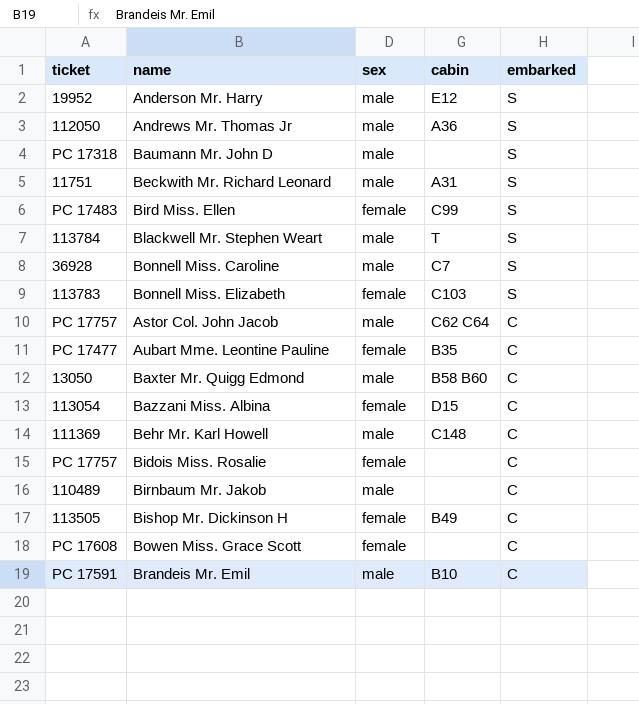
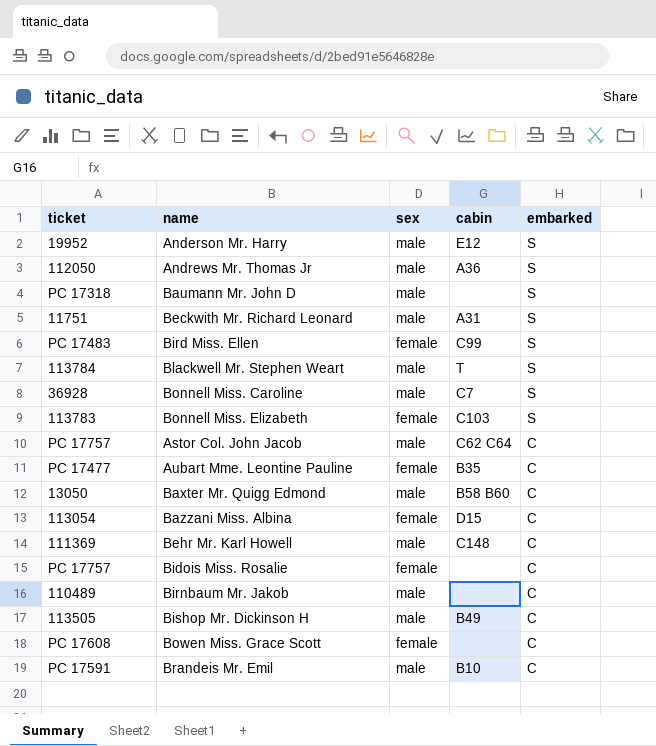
Bishop Mr. Dickinson H | sex: female -> male

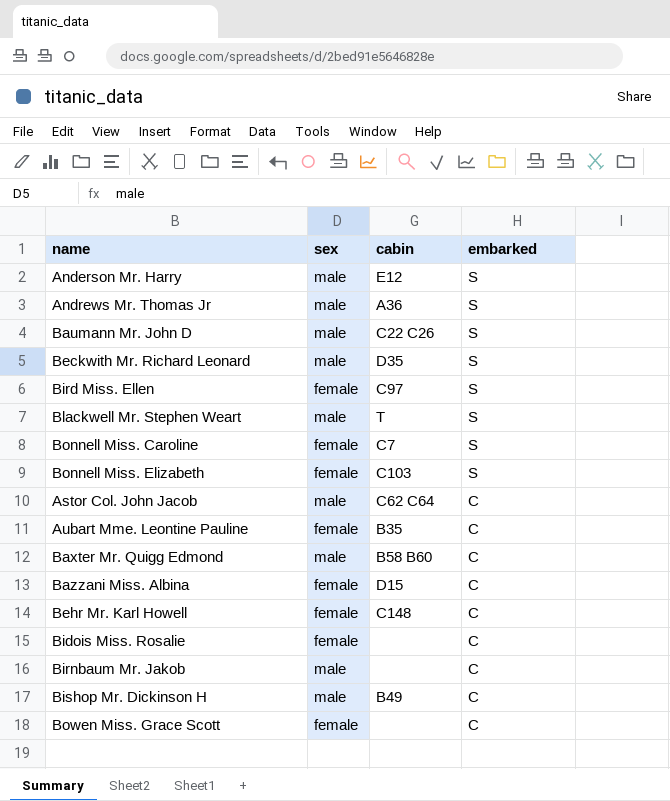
column ticket | position: 1 -> none
row Brandeis Mr. Emil: PC 17591 | male | B10 | C -> none
Baumann Mr. John D | cabin: none -> C22 C26
Beckwith Mr. Richard Leonard | cabin: A31 -> D35
Bird Miss. Ellen | cabin: C99 -> C97
Bonnell Miss. Caroline | sex: male -> female
Behr Mr. Karl Howell | sex: male -> female

